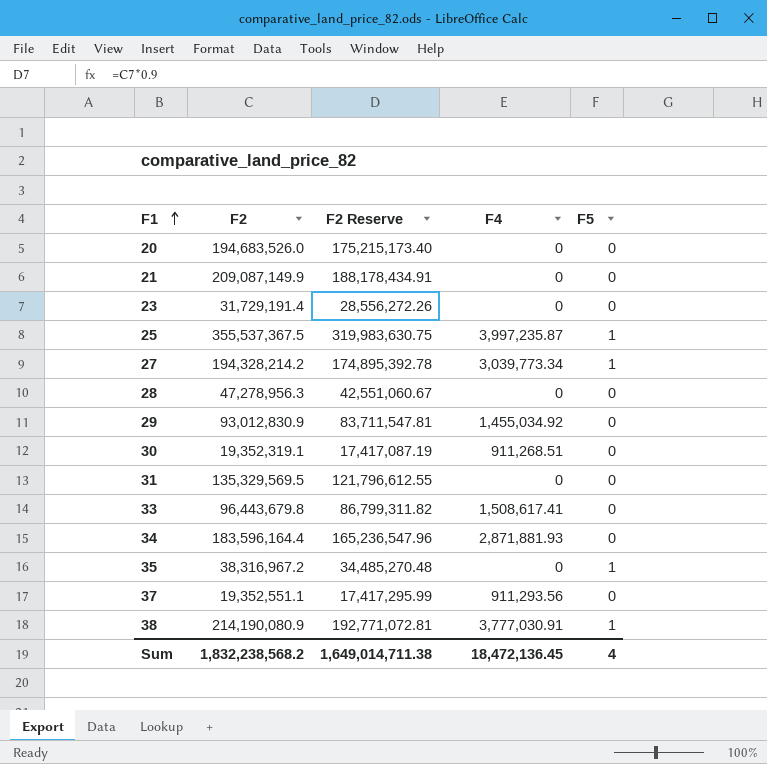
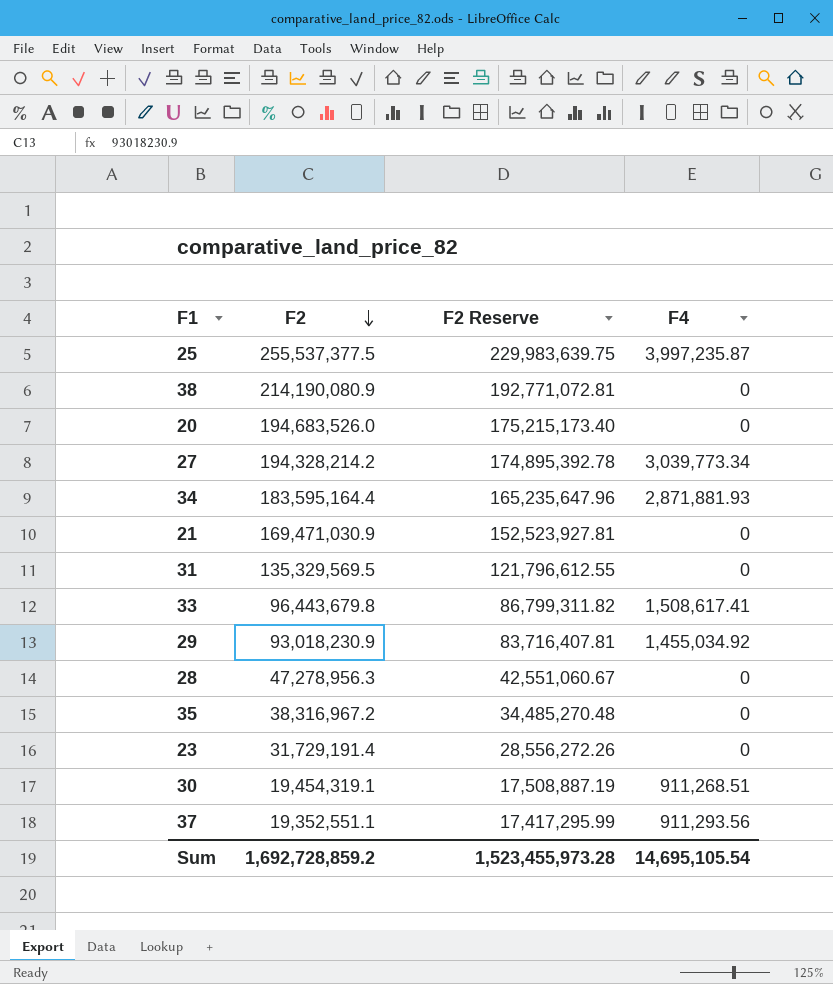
row order: F1 ascending -> F2 descending
column F5 | position: 5 -> none
25 | F2: 355,537,367.5 -> 255,537,377.5
25 | F2 Reserve: 319,983,630.75 -> 229,983,639.75
38 | F4: 3,777,030.91 -> 0
34 | F2: 183,596,164.4 -> 183,595,164.4
34 | F2 Reserve: 165,236,547.96 -> 165,235,647.96
21 | F2: 209,087,149.9 -> 169,471,030.9
21 | F2 Reserve: 188,178,434.91 -> 152,523,927.81
29 | F2: 93,012,830.9 -> 93,018,230.9
29 | F2 Reserve: 83,711,547.81 -> 83,716,407.81
30 | F2: 19,352,319.1 -> 19,454,319.1
30 | F2 Reserve: 17,417,087.19 -> 17,508,887.19
Sum | F2: 1,832,238,568.2 -> 1,692,728,859.2
Sum | F2 Reserve: 1,649,014,711.38 -> 1,523,455,973.28
Sum | F4: 18,472,136.45 -> 14,695,105.54

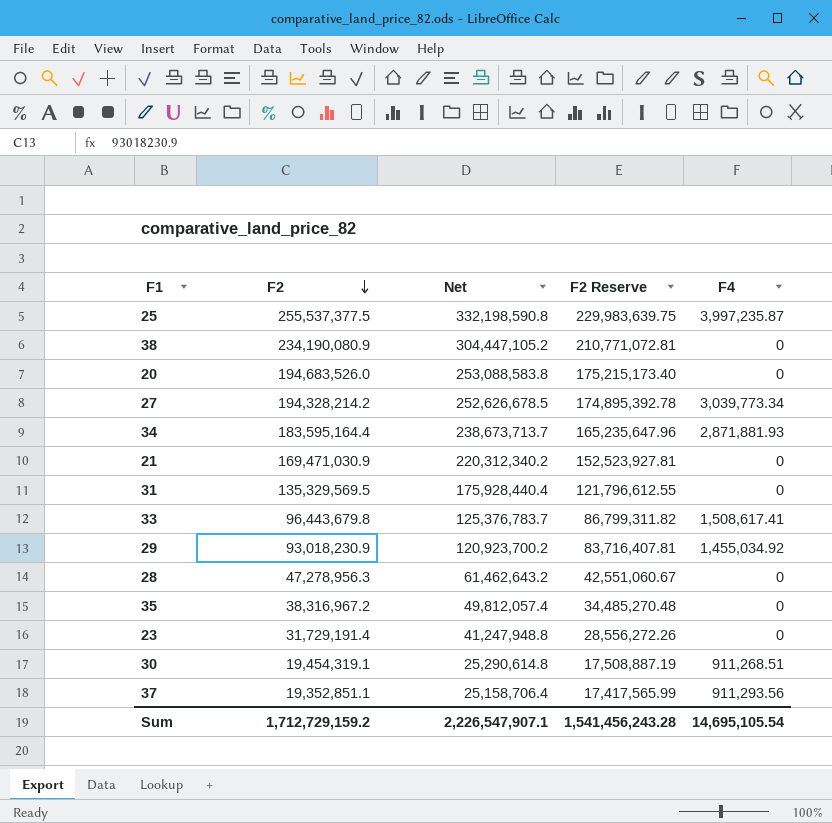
column Net | formula: none -> [F2] * 1.3
38 | F2: 214,190,080.9 -> 234,190,080.9
38 | F2 Reserve: 192,771,072.81 -> 210,771,072.81
37 | F2: 19,352,551.1 -> 19,352,851.1
37 | F2 Reserve: 17,417,295.99 -> 17,417,565.99
Sum | F2: 1,692,728,859.2 -> 1,712,729,159.2
Sum | F2 Reserve: 1,523,455,973.28 -> 1,541,456,243.28

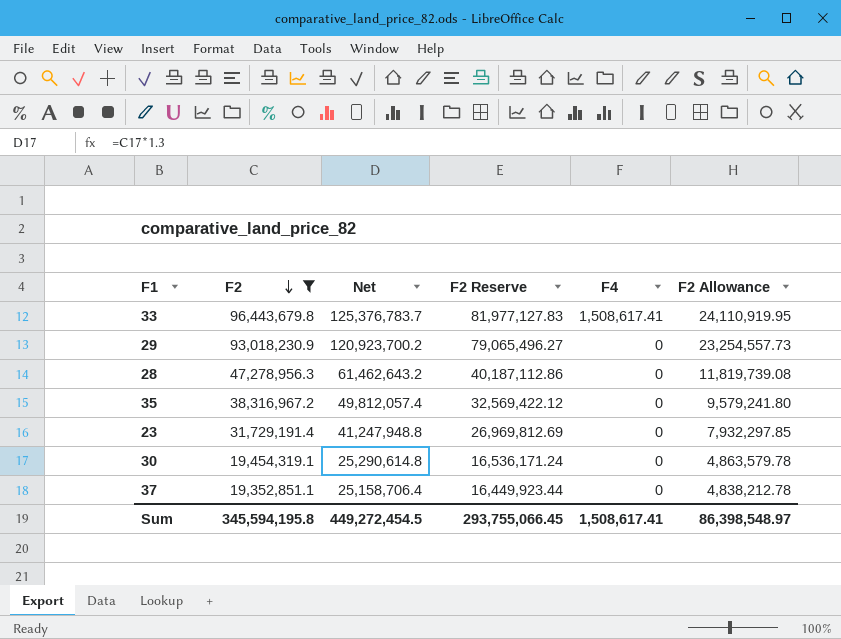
filter: none -> F2 <= 96,443,679.8
column F2 Reserve | formula: [F2] * 0.9 -> [F2] * 0.85
column F2 Allowance | formula: none -> [F2] * 0.25
29 | F4: 1,455,034.92 -> 0
30 | F4: 911,268.51 -> 0
37 | F4: 911,293.56 -> 0
Sum | F2: 1,712,729,159.2 -> 345,594,195.8
Sum | Net: 2,226,547,907.1 -> 449,272,454.5
Sum | F2 Reserve: 1,541,456,243.28 -> 293,755,066.45
Sum | F4: 14,695,105.54 -> 1,508,617.41

